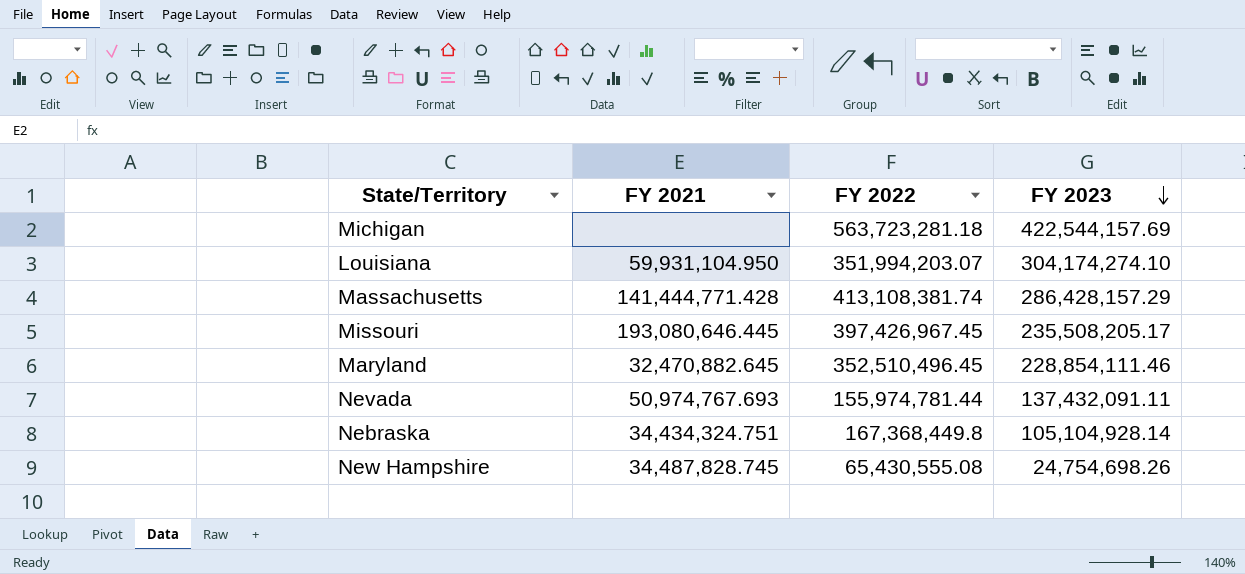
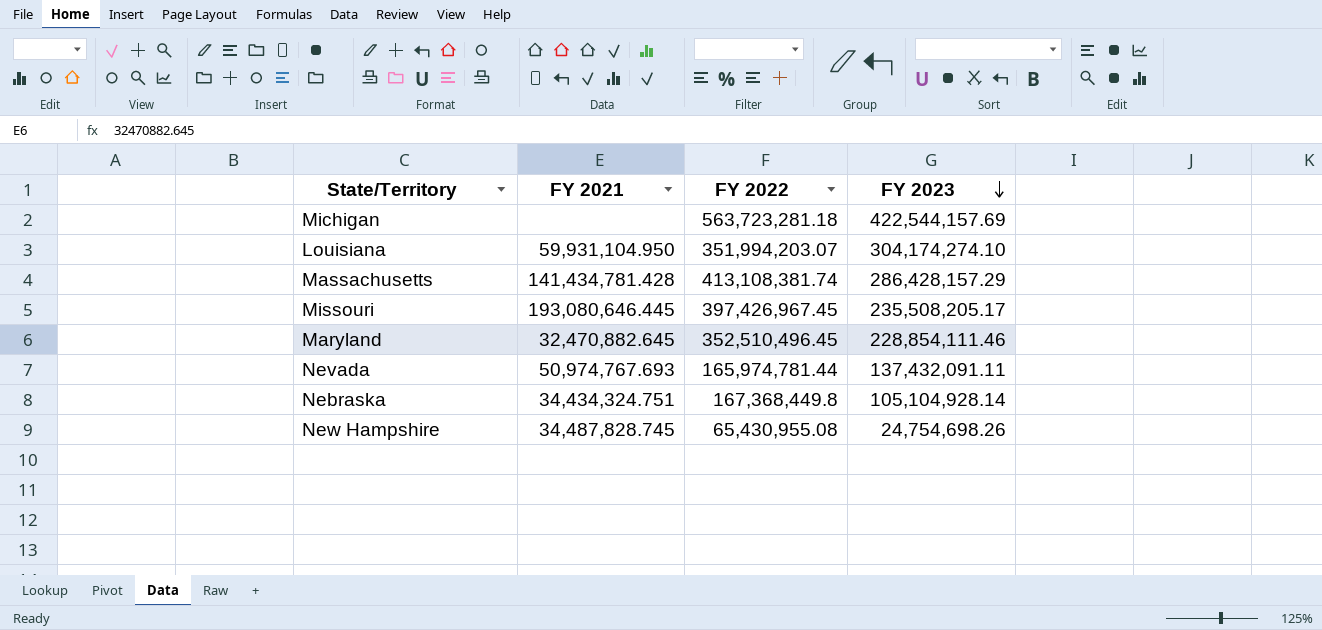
Massachusetts | FY 2021: 141,444,771.428 -> 141,434,781.428
Nevada | FY 2022: 155,974,781.44 -> 165,974,781.44
New Hampshire | FY 2022: 65,430,555.08 -> 65,430,955.08

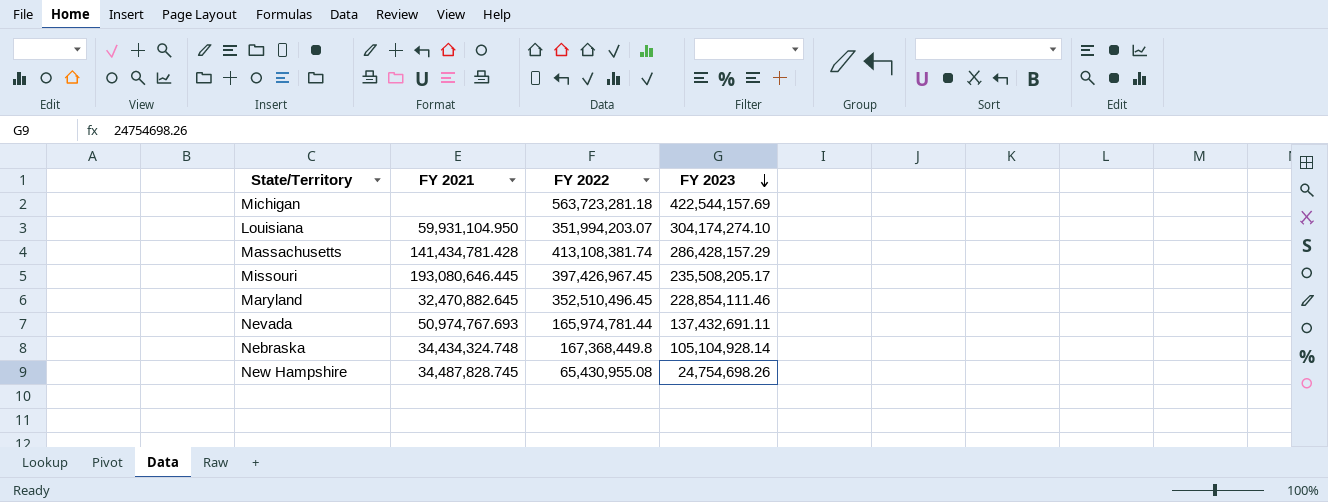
Nevada | FY 2023: 137,432,091.11 -> 137,432,691.11
Nebraska | FY 2021: 34,434,324.751 -> 34,434,324.748

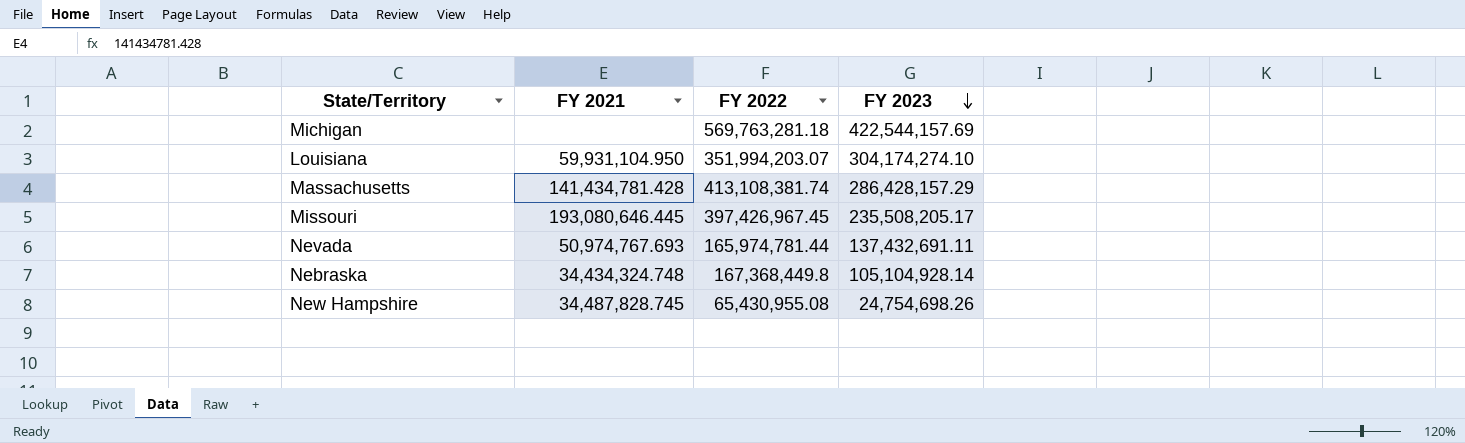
row Maryland: 32,470,882.645 | 352,510,496.45 | 228,854,111.46 -> none
Michigan | FY 2022: 563,723,281.18 -> 569,763,281.18

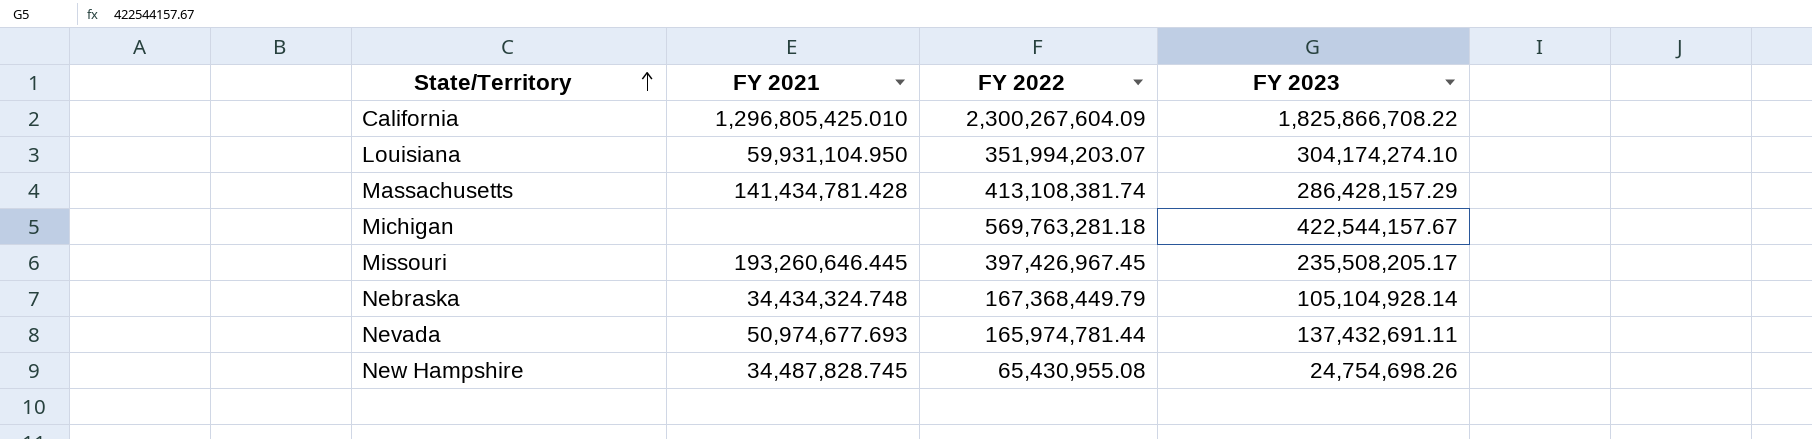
row order: FY 2023 descending -> State/Territory ascending
row California: none -> 1,296,805,425.010 | 2,300,267,604.09 | 1,825,866,708.22
Michigan | FY 2023: 422,544,157.69 -> 422,544,157.67
Missouri | FY 2021: 193,080,646.445 -> 193,260,646.445
Nebraska | FY 2022: 167,368,449.8 -> 167,368,449.79
Nevada | FY 2021: 50,974,767.693 -> 50,974,677.693

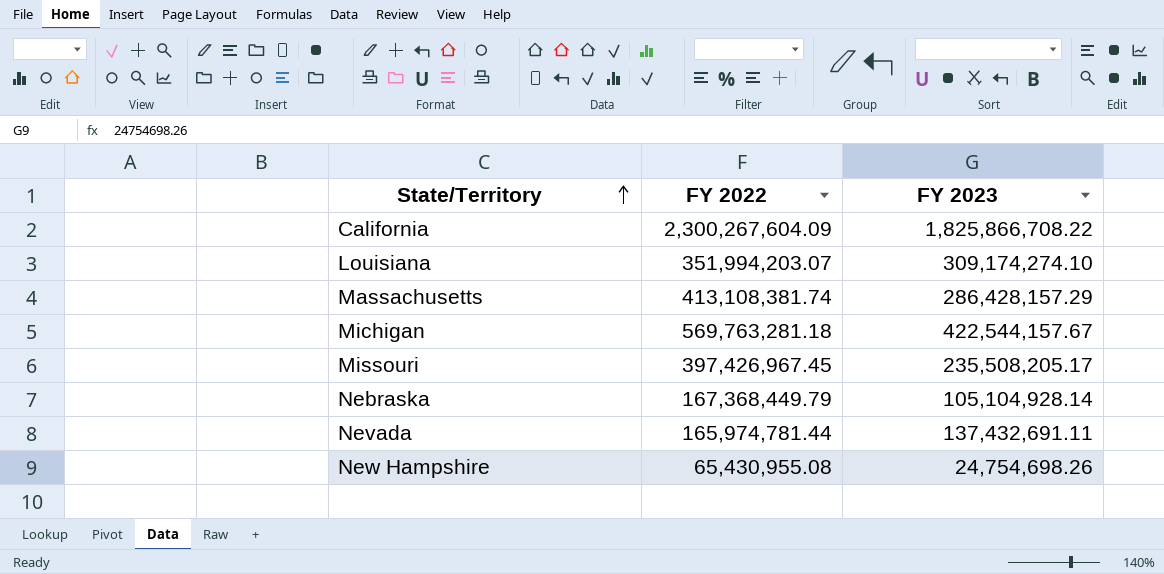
column FY 2021 | position: 2 -> none
Louisiana | FY 2023: 304,174,274.10 -> 309,174,274.10

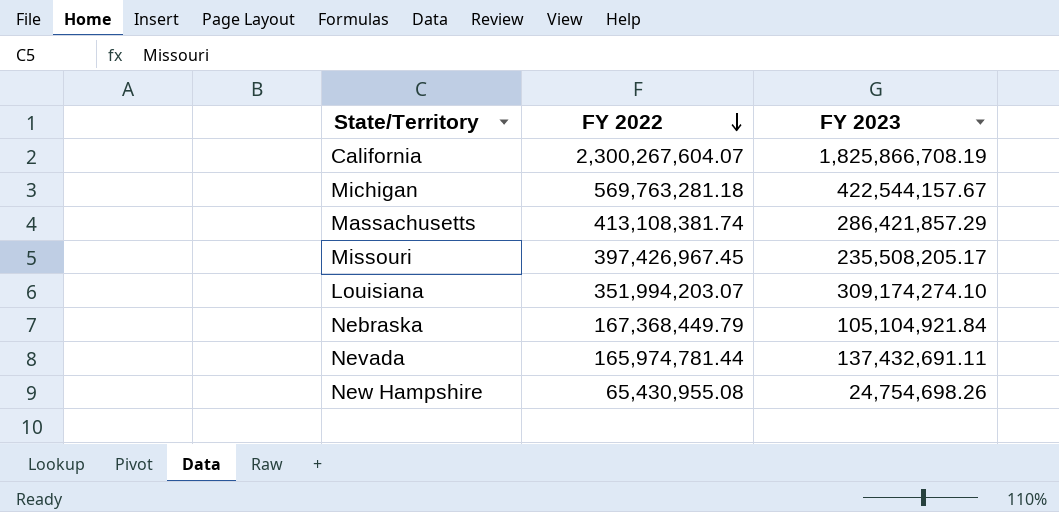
row order: State/Territory ascending -> FY 2022 descending
California | FY 2022: 2,300,267,604.09 -> 2,300,267,604.07
California | FY 2023: 1,825,866,708.22 -> 1,825,866,708.19
Massachusetts | FY 2023: 286,428,157.29 -> 286,421,857.29
Nebraska | FY 2023: 105,104,928.14 -> 105,104,921.84

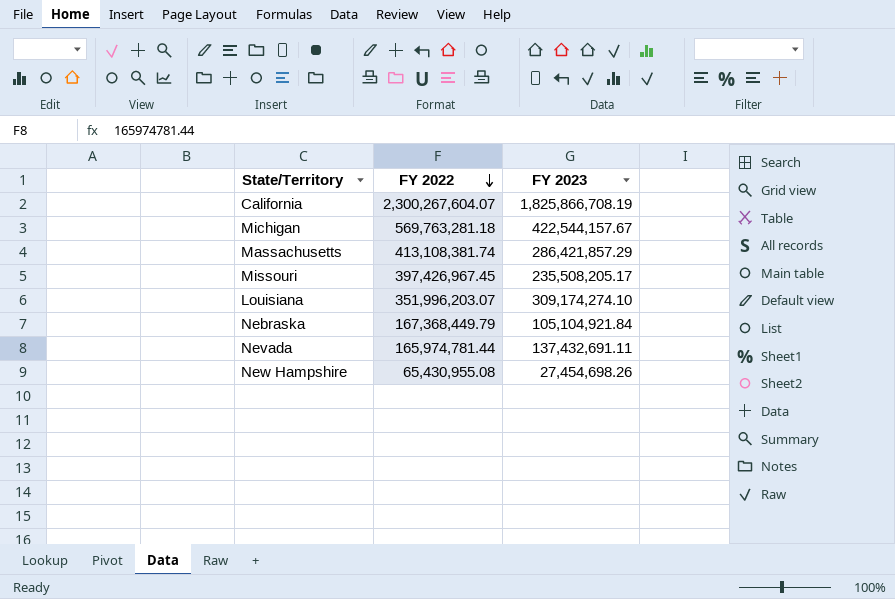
Louisiana | FY 2022: 351,994,203.07 -> 351,996,203.07
New Hampshire | FY 2023: 24,754,698.26 -> 27,454,698.26

